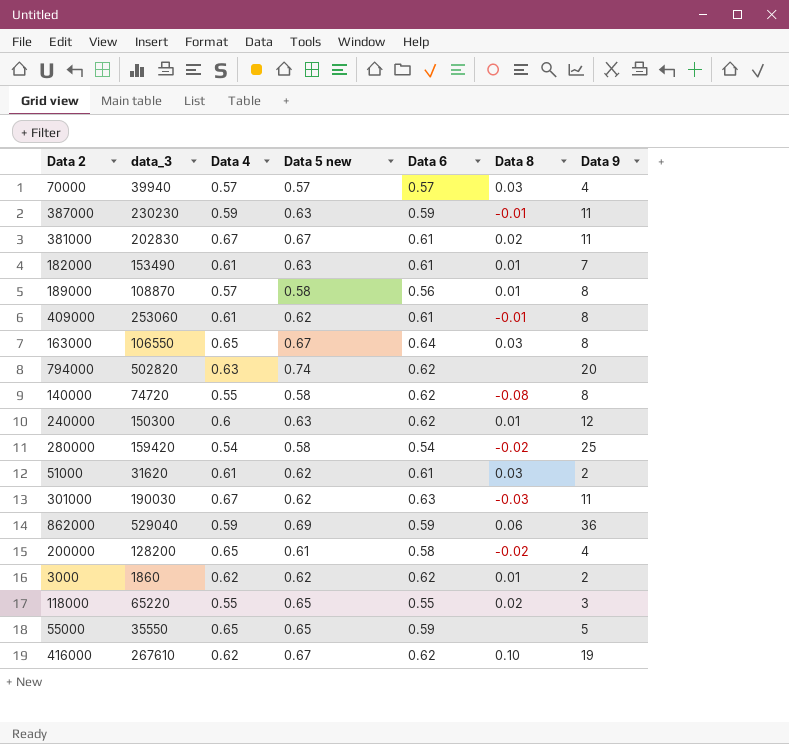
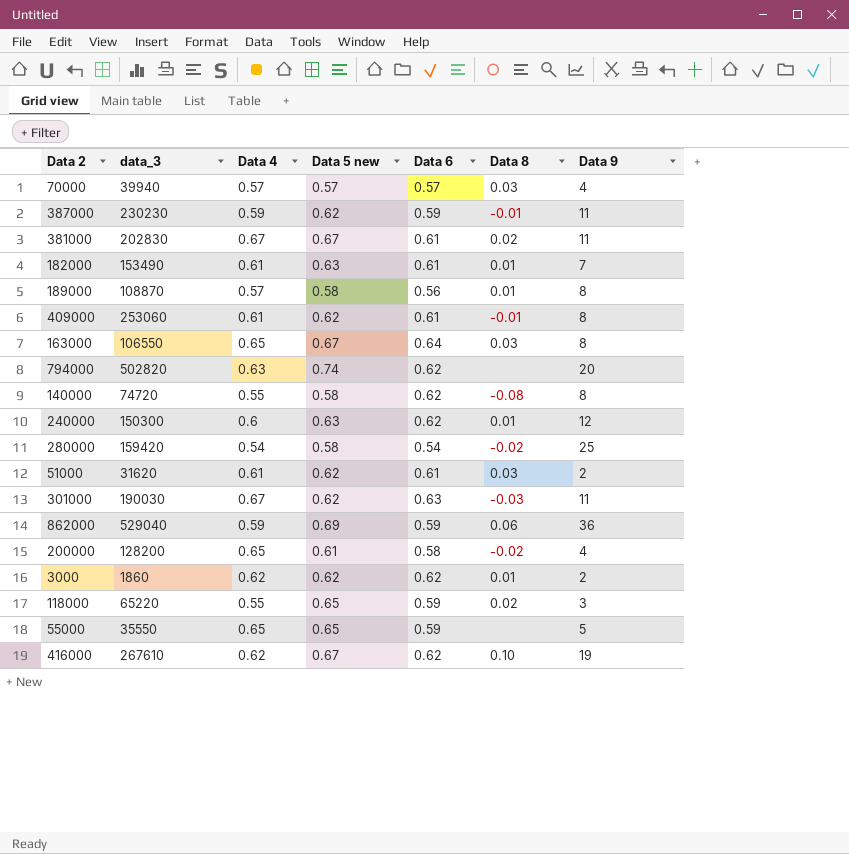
387000 | Data 5 new: 0.63 -> 0.62
118000 | Data 6: 0.55 -> 0.59

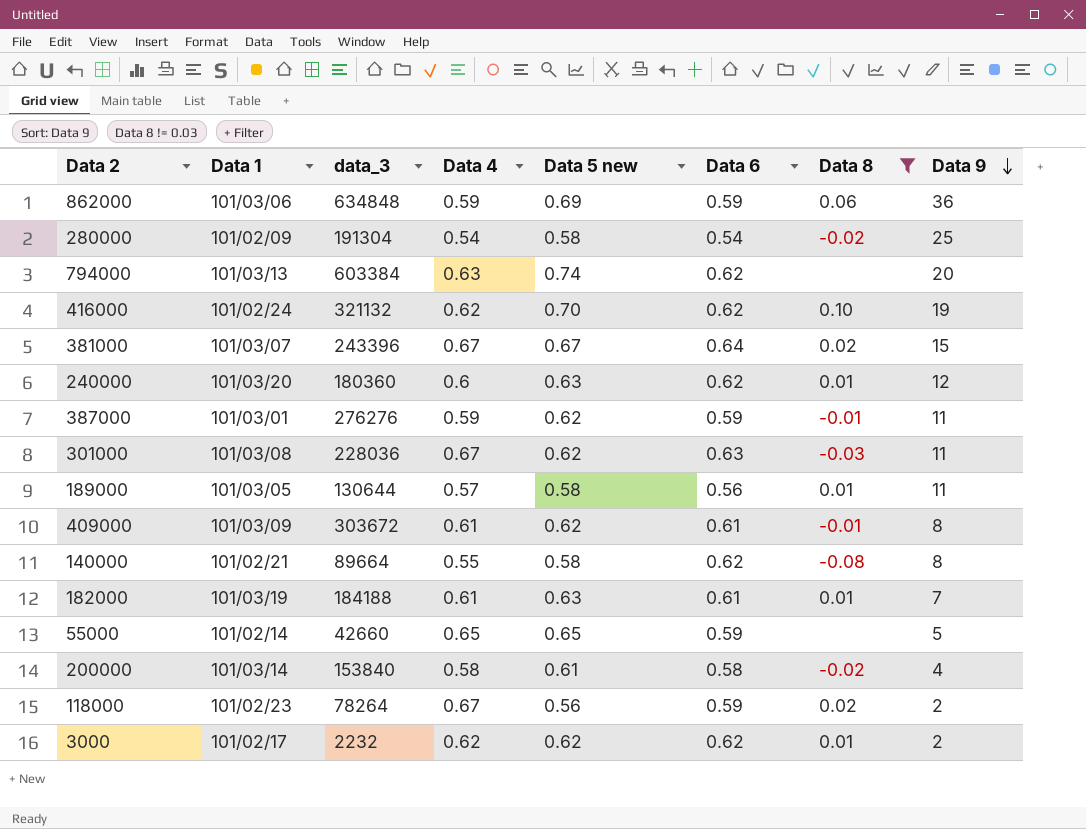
filter: none -> Data 8 != 0.03
row order: none -> Data 9 descending
column Data 1 | position: none -> 2
862000 | data_3: 529040 -> 634848
280000 | data_3: 159420 -> 191304
794000 | data_3: 502820 -> 603384
416000 | data_3: 267610 -> 321132
416000 | Data 5 new: 0.67 -> 0.70
381000 | data_3: 202830 -> 243396
381000 | Data 6: 0.61 -> 0.64
381000 | Data 9: 11 -> 15
240000 | data_3: 150300 -> 180360
387000 | data_3: 230230 -> 276276
301000 | data_3: 190030 -> 228036
189000 | data_3: 108870 -> 130644
189000 | Data 9: 8 -> 11
409000 | data_3: 253060 -> 303672
140000 | data_3: 74720 -> 89664
182000 | data_3: 153490 -> 184188
55000 | data_3: 35550 -> 42660
200000 | data_3: 128200 -> 153840
200000 | Data 4: 0.65 -> 0.58
118000 | data_3: 65220 -> 78264
118000 | Data 4: 0.55 -> 0.67
118000 | Data 5 new: 0.65 -> 0.56
118000 | Data 9: 3 -> 2
3000 | data_3: 1860 -> 2232

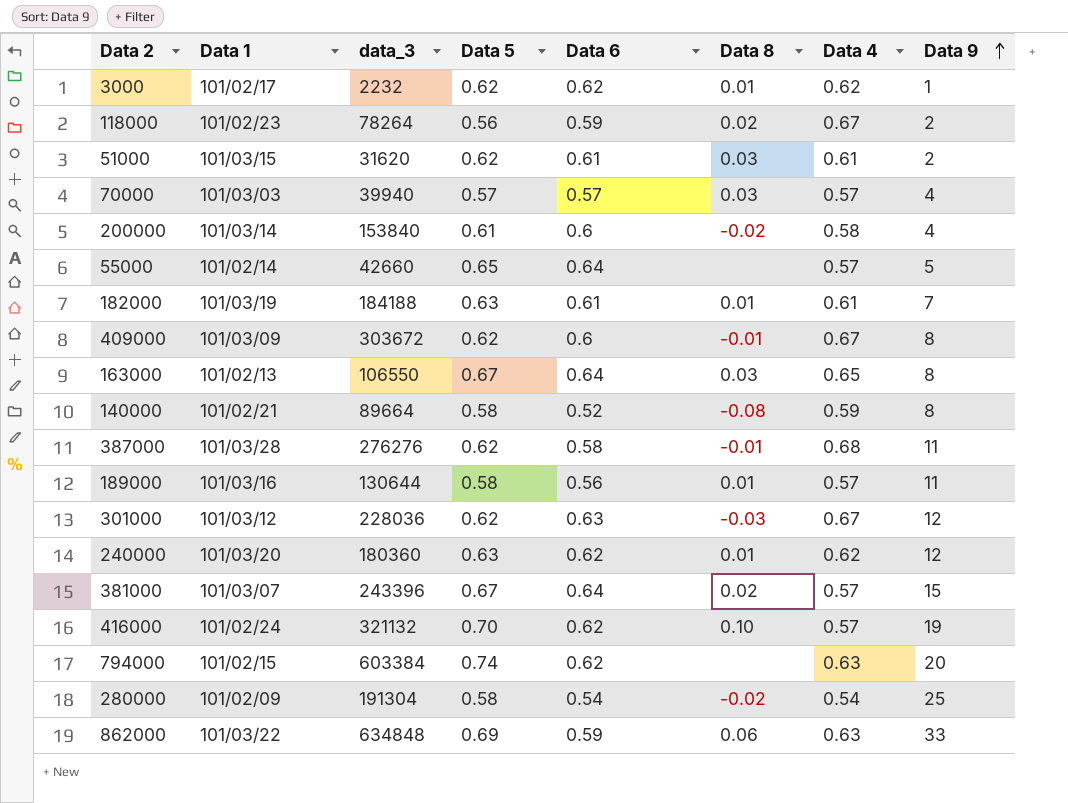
filter: Data 8 != 0.03 -> none
row order: Data 9 descending -> Data 9 ascending
column name: Data 5 new -> Data 5
column Data 4 | position: 4 -> 7
3000 | Data 9: 2 -> 1
200000 | Data 6: 0.58 -> 0.6
55000 | Data 6: 0.59 -> 0.64
55000 | Data 4: 0.65 -> 0.57
409000 | Data 6: 0.61 -> 0.6
409000 | Data 4: 0.61 -> 0.67
140000 | Data 6: 0.62 -> 0.52
140000 | Data 4: 0.55 -> 0.59
387000 | Data 1: 101/03/01 -> 101/03/28
387000 | Data 6: 0.59 -> 0.58
387000 | Data 4: 0.59 -> 0.68
189000 | Data 1: 101/03/05 -> 101/03/16
301000 | Data 1: 101/03/08 -> 101/03/12
301000 | Data 9: 11 -> 12
240000 | Data 4: 0.6 -> 0.62
381000 | Data 4: 0.67 -> 0.57
416000 | Data 4: 0.62 -> 0.57
794000 | Data 1: 101/03/13 -> 101/02/15
862000 | Data 1: 101/03/06 -> 101/03/22
862000 | Data 4: 0.59 -> 0.63
862000 | Data 9: 36 -> 33

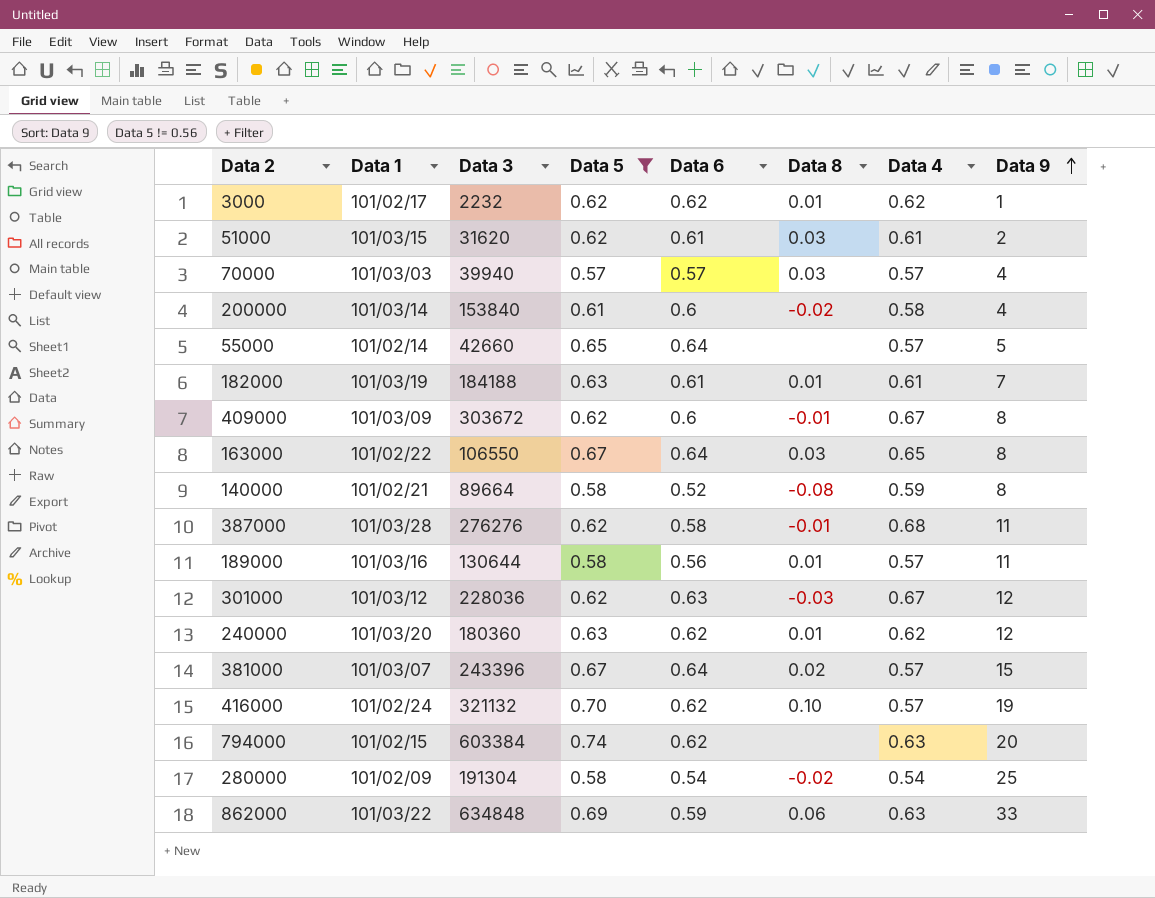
filter: none -> Data 5 != 0.56
column name: data_3 -> Data 3
163000 | Data 1: 101/02/13 -> 101/02/22

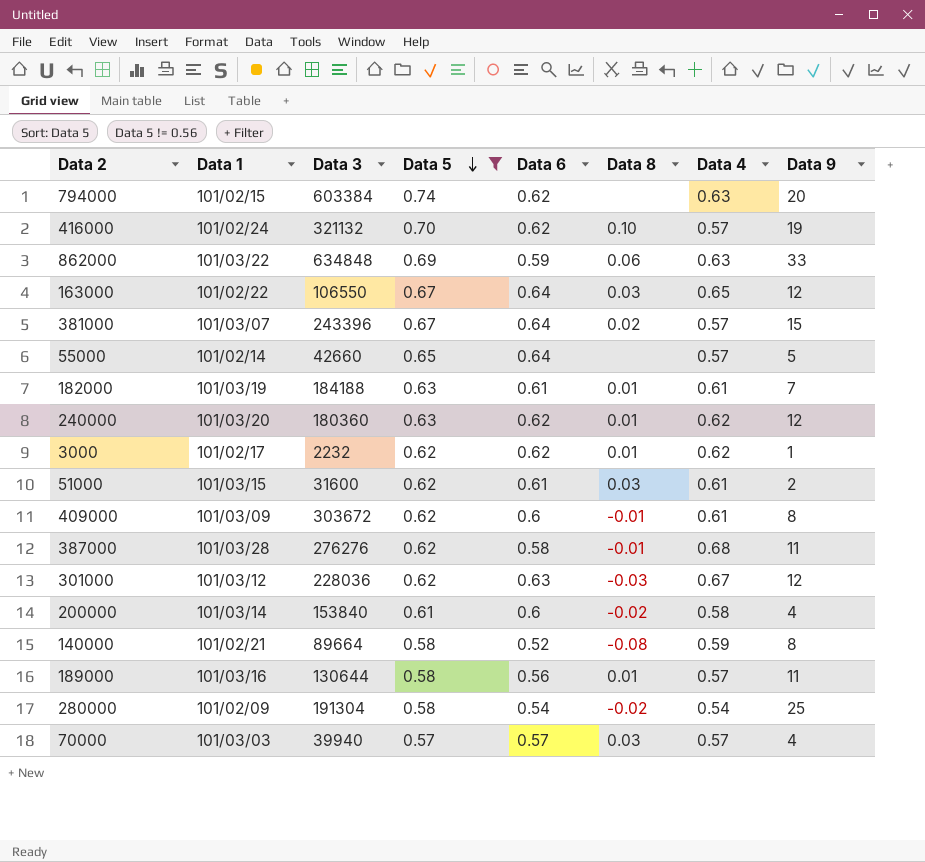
row order: Data 9 ascending -> Data 5 descending
163000 | Data 9: 8 -> 12
51000 | Data 3: 31620 -> 31600
409000 | Data 4: 0.67 -> 0.61

